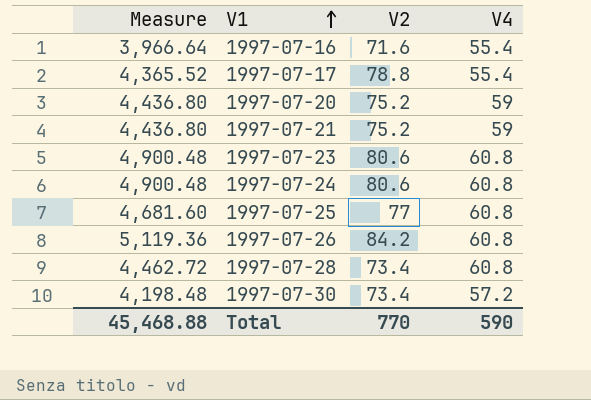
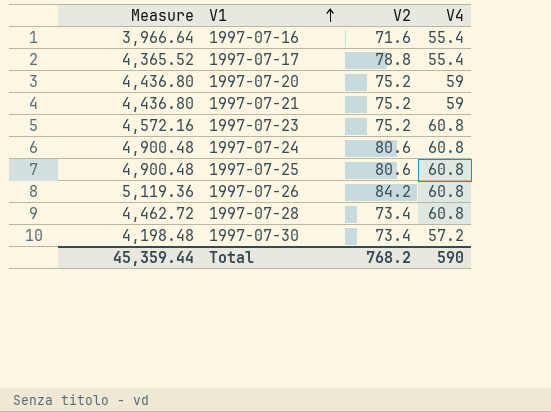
1997-07-23 | Measure: 4,900.48 -> 4,572.16
1997-07-23 | V2: 80.6 -> 75.2
1997-07-25 | Measure: 4,681.60 -> 4,900.48
1997-07-25 | V2: 77 -> 80.6
Total | Measure: 45,468.88 -> 45,359.44
Total | V2: 770 -> 768.2

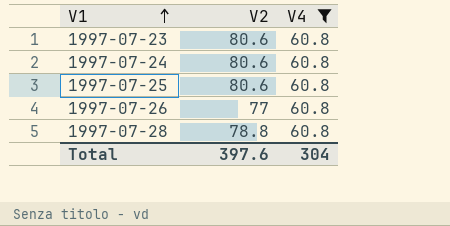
filter: none -> V4 = 60.8
column Measure | formula: [V2] * [V4] -> none
1997-07-23 | V2: 75.2 -> 80.6
1997-07-26 | V2: 84.2 -> 77
1997-07-28 | V2: 73.4 -> 78.8
Total | V2: 768.2 -> 397.6
Total | V4: 590 -> 304

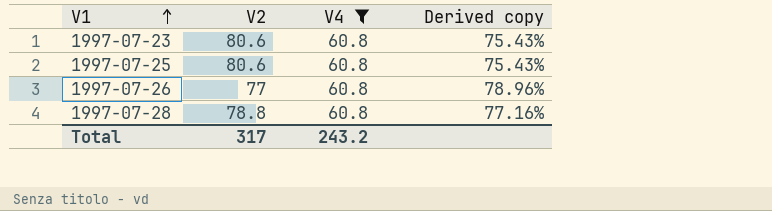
column Derived copy | formula: none -> [V4] / [V2]
row 1997-07-24: 80.6 | 60.8 -> none
Total | V2: 397.6 -> 317
Total | V4: 304 -> 243.2

